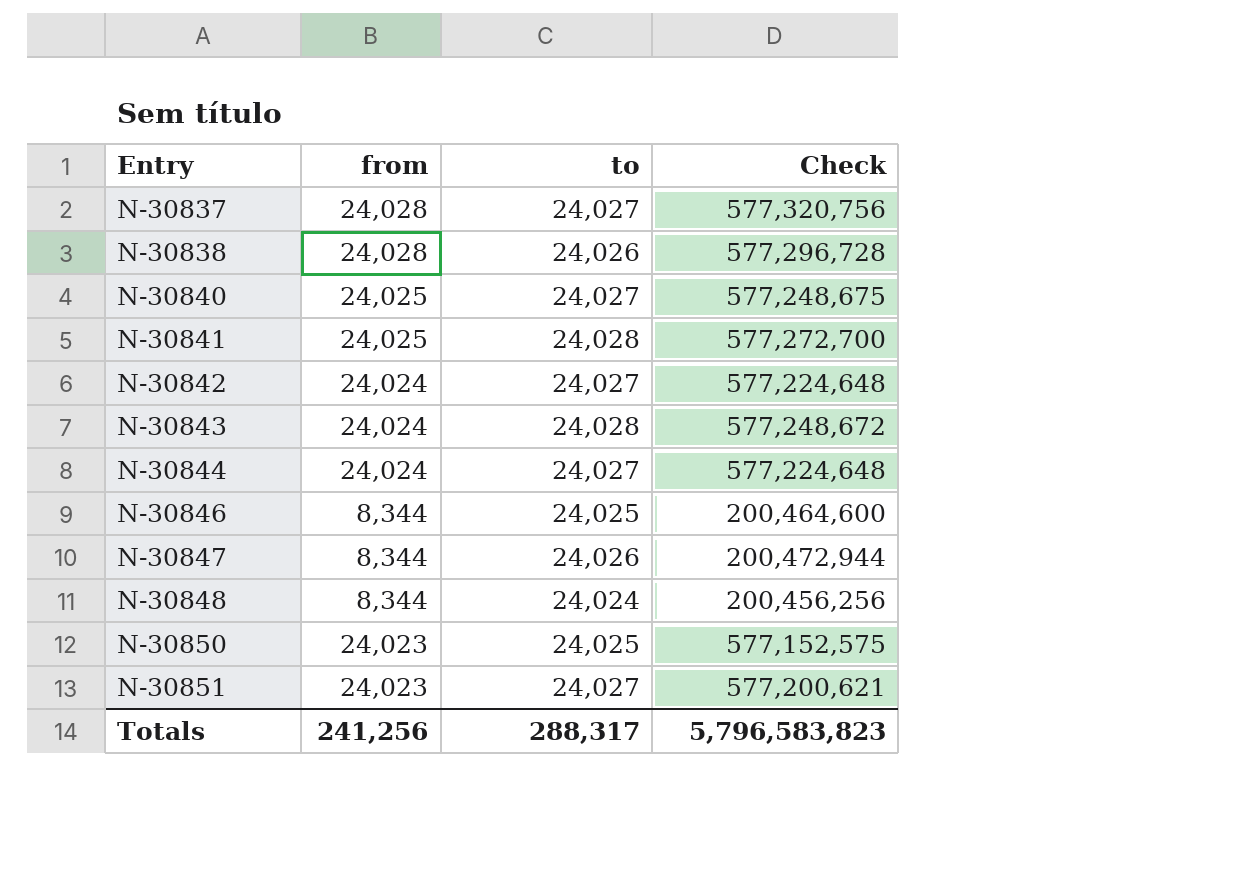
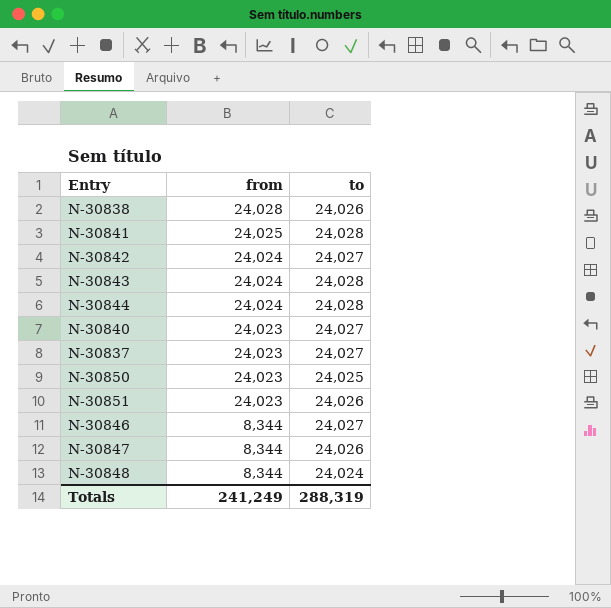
row order: Entry ascending -> from descending
column Check | formula: [from] * [to] -> none
N-30844 | to: 24,027 -> 24,028
N-30840 | from: 24,025 -> 24,023
N-30837 | from: 24,028 -> 24,023
N-30851 | to: 24,027 -> 24,026
N-30846 | to: 24,025 -> 24,027
Totals | from: 241,256 -> 241,249
Totals | to: 288,317 -> 288,319

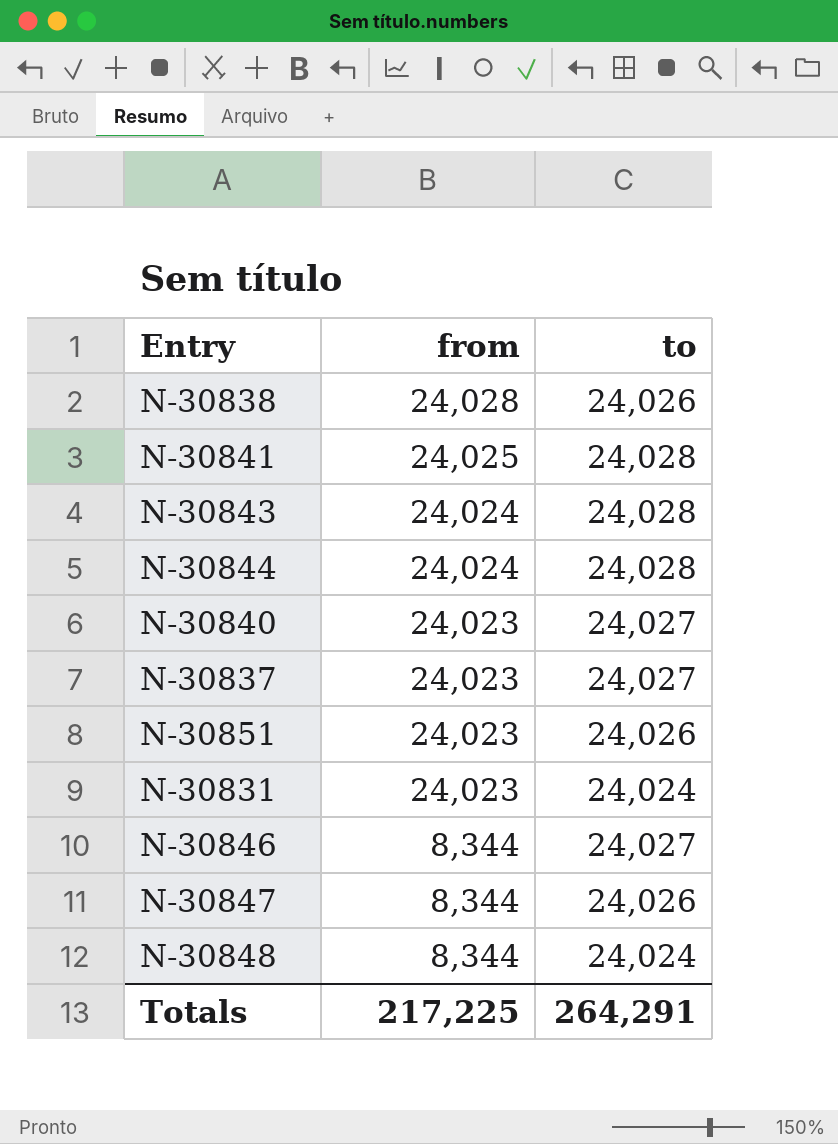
row N-30842: 24,024 | 24,027 -> none
row N-30850: 24,023 | 24,025 -> none
row N-30831: none -> 24,023 | 24,024
Totals | from: 241,249 -> 217,225
Totals | to: 288,319 -> 264,291

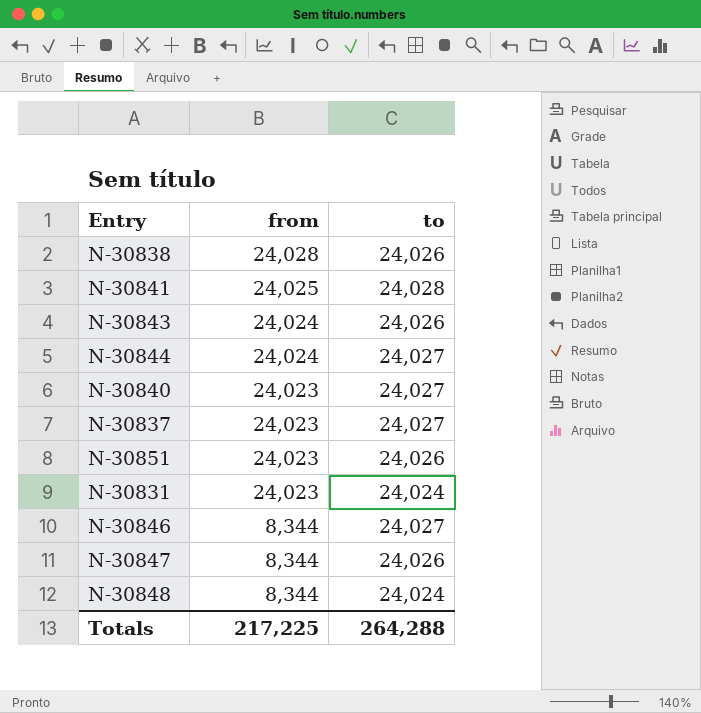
N-30843 | to: 24,028 -> 24,026
N-30844 | to: 24,028 -> 24,027
Totals | to: 264,291 -> 264,288

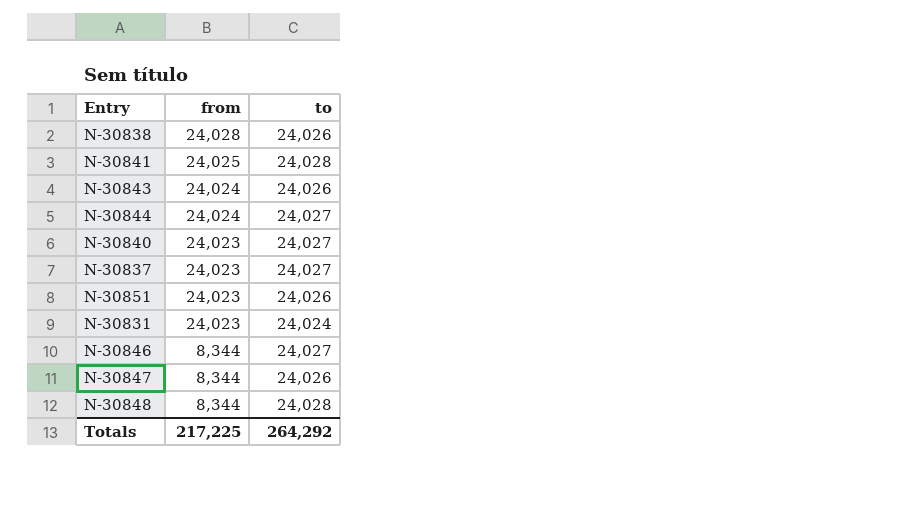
N-30848 | to: 24,024 -> 24,028
Totals | to: 264,288 -> 264,292

